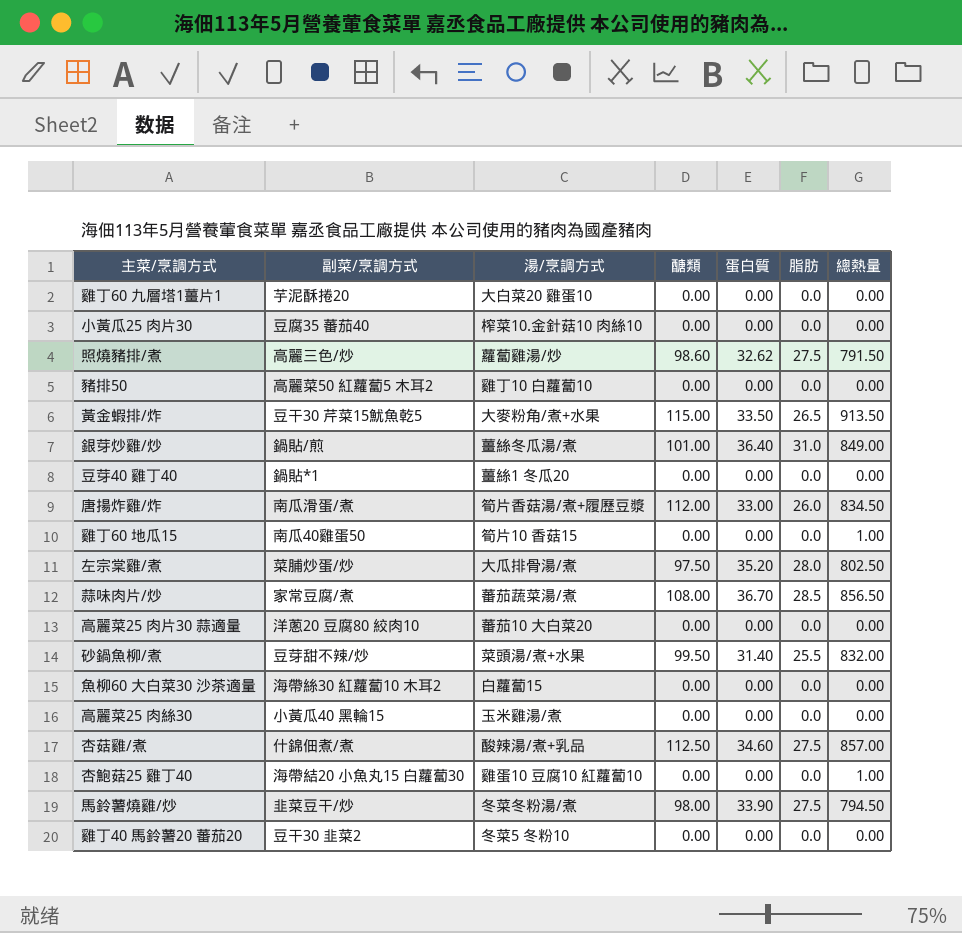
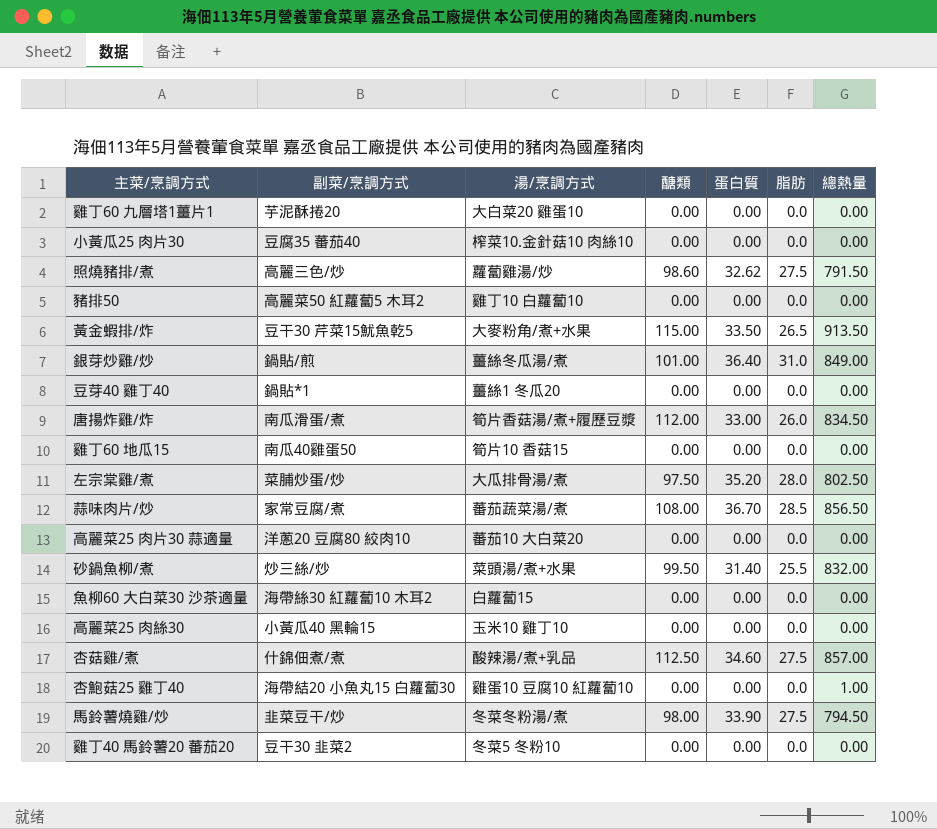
雞丁60 地瓜15 | 總熱量: 1.00 -> 0.00
砂鍋魚柳/煮 | 副菜/烹調方式: 豆芽甜不辣/炒 -> 炒三絲/炒
高麗菜25 肉絲30 | 湯/烹調方式: 玉米雞湯/煮 -> 玉米10 雞丁10

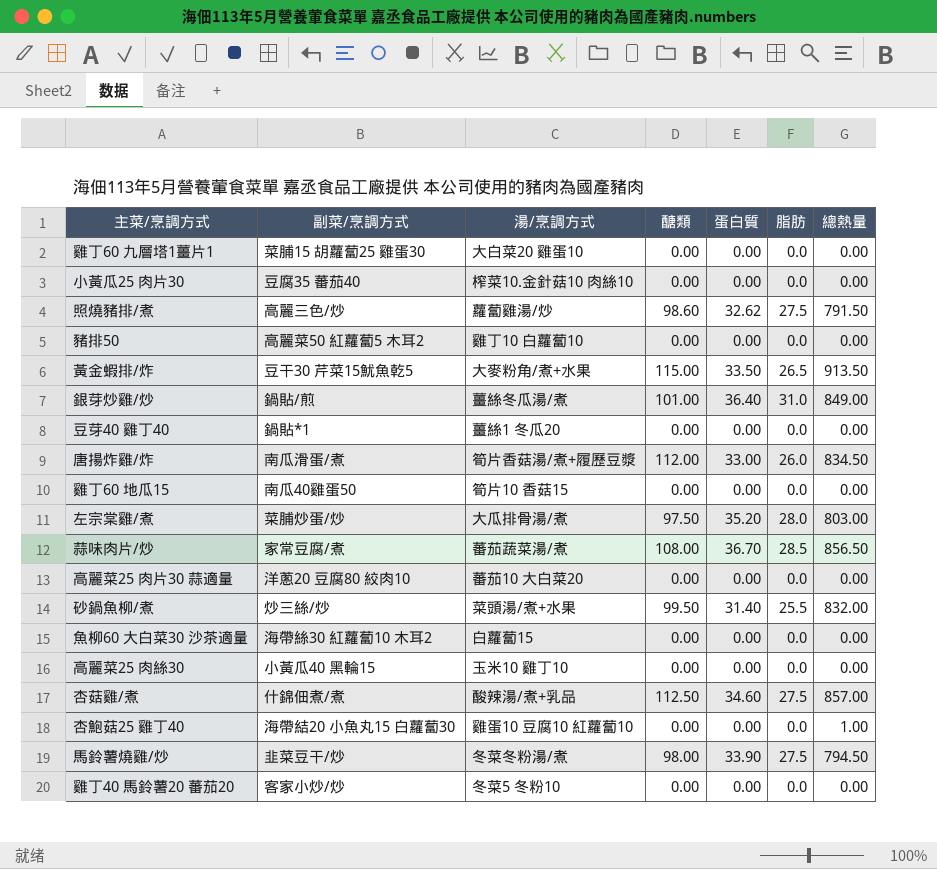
雞丁60 九層塔1薑片1 | 副菜/烹調方式: 芋泥酥捲20 -> 菜脯15 胡蘿蔔25 雞蛋30
左宗棠雞/煮 | 總熱量: 802.50 -> 803.00
雞丁40 馬鈴薯20 蕃茄20 | 副菜/烹調方式: 豆干30 韭菜2 -> 客家小炒/炒

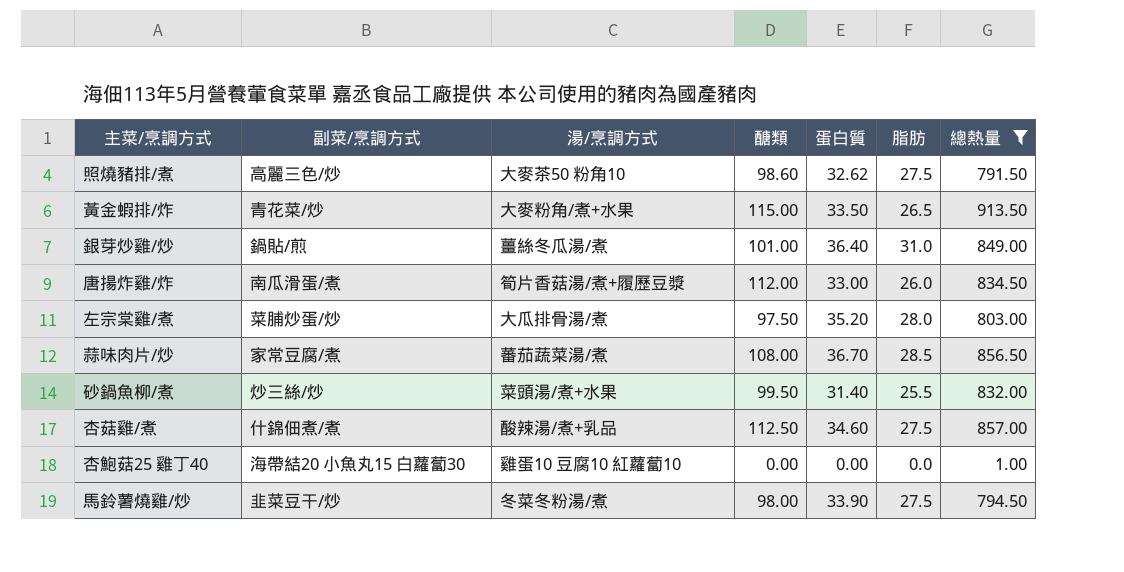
filter: none -> 總熱量 != 0.00
照燒豬排/煮 | 湯/烹調方式: 蘿蔔雞湯/炒 -> 大麥茶50 粉角10
黃金蝦排/炸 | 副菜/烹調方式: 豆干30 芹菜15魷魚乾5 -> 青花菜/炒

